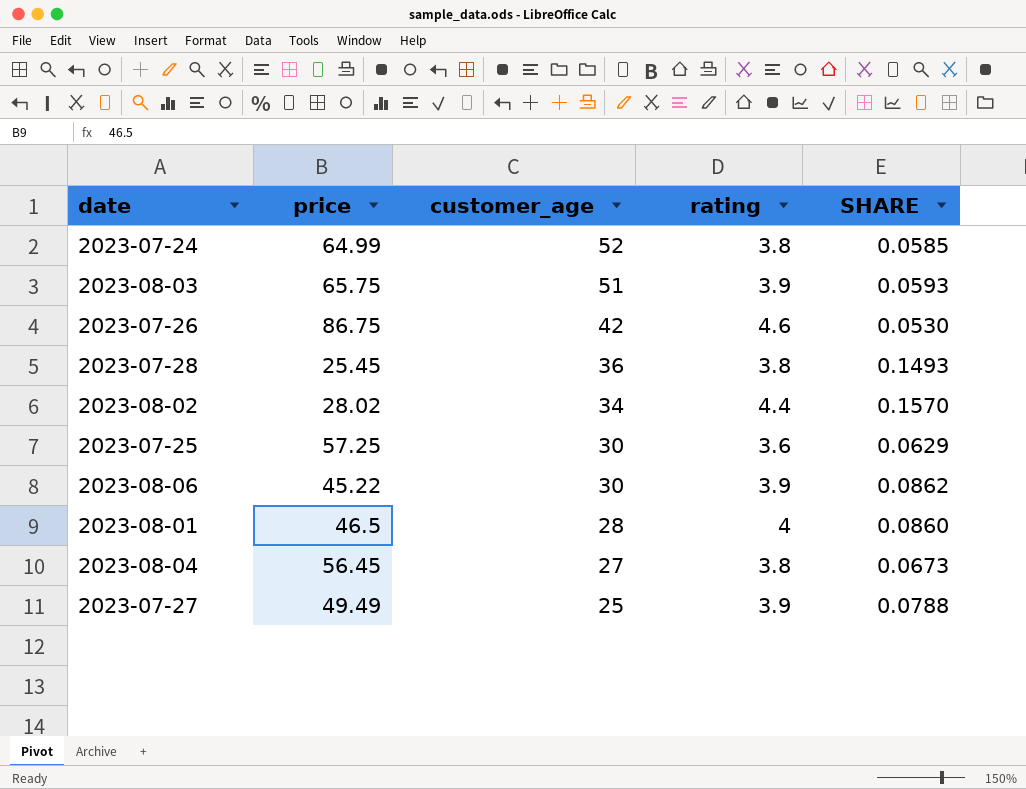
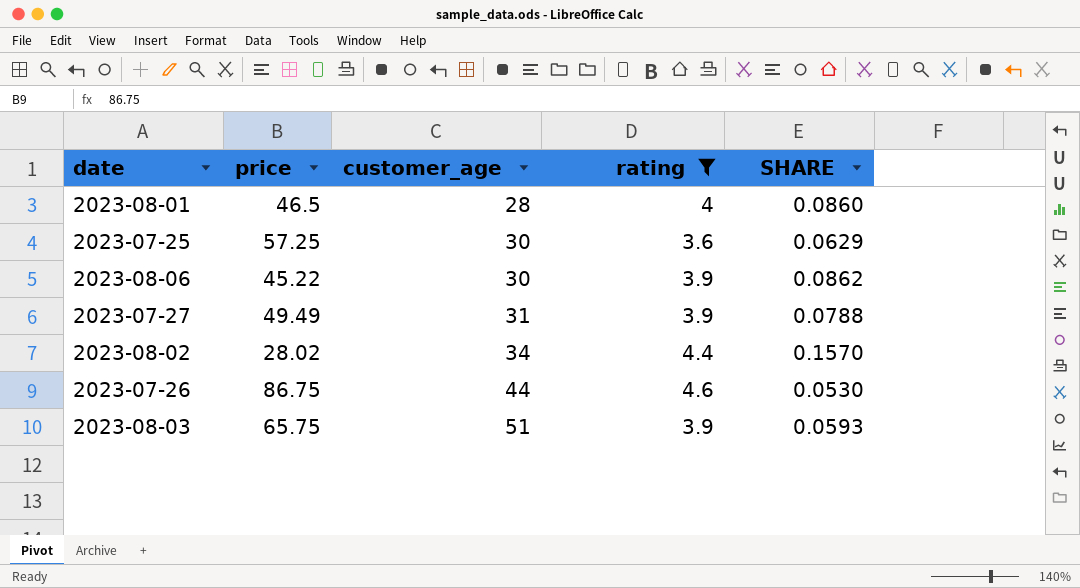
filter: none -> rating != 3.8
row order: customer_age descending -> customer_age ascending
2023-07-27 | customer_age: 25 -> 31
2023-07-26 | customer_age: 42 -> 44

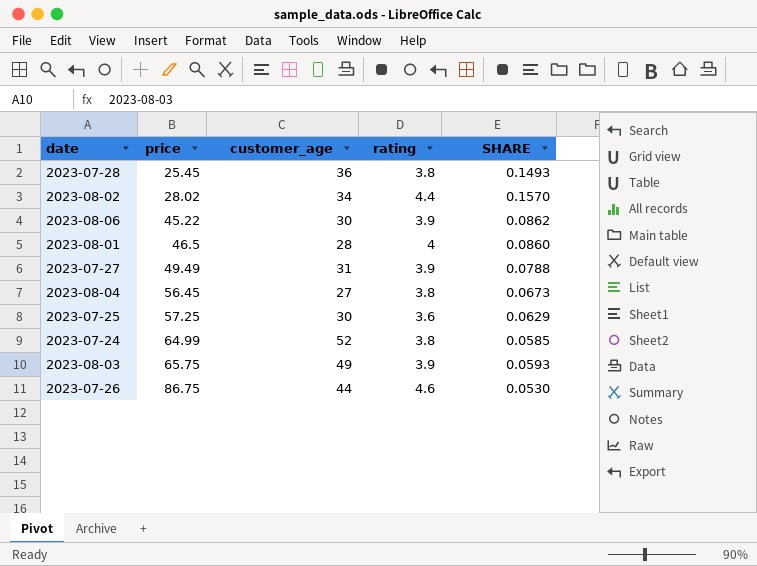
filter: rating != 3.8 -> none
row order: customer_age ascending -> price ascending
2023-08-03 | customer_age: 51 -> 49

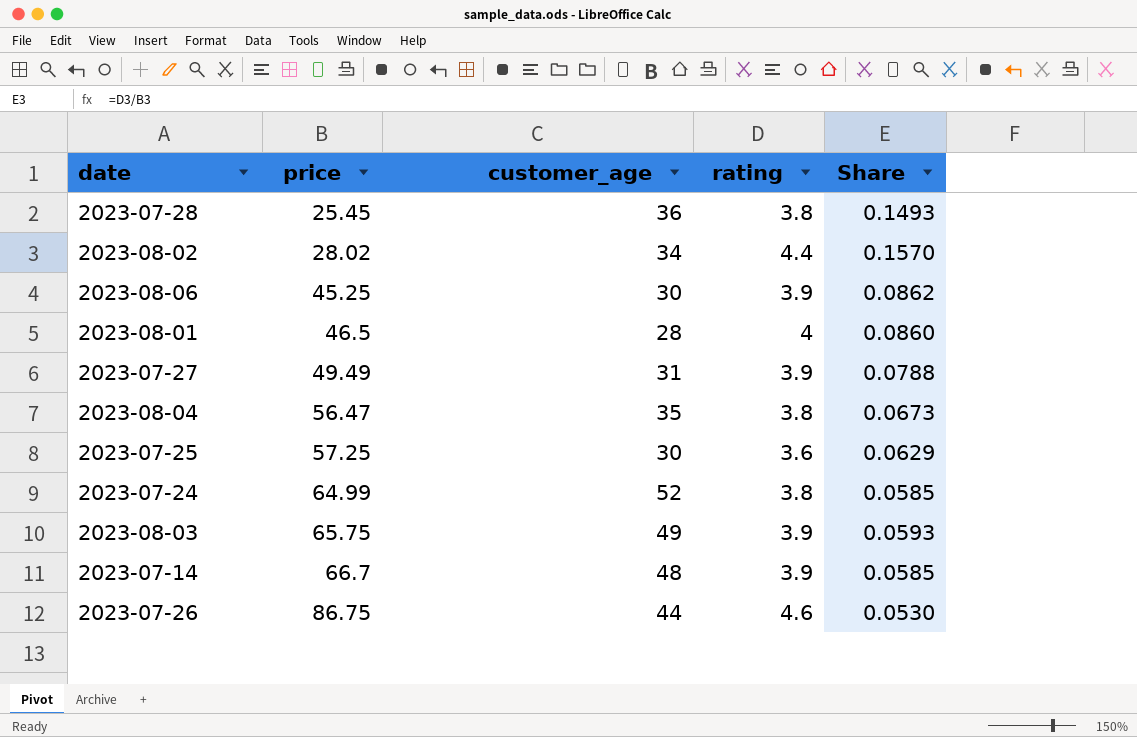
column name: SHARE -> Share
2023-08-06 | price: 45.22 -> 45.25
2023-08-04 | price: 56.45 -> 56.47
2023-08-04 | customer_age: 27 -> 35
row 2023-07-14: none -> 66.7 | 48 | 3.9 | 0.0585

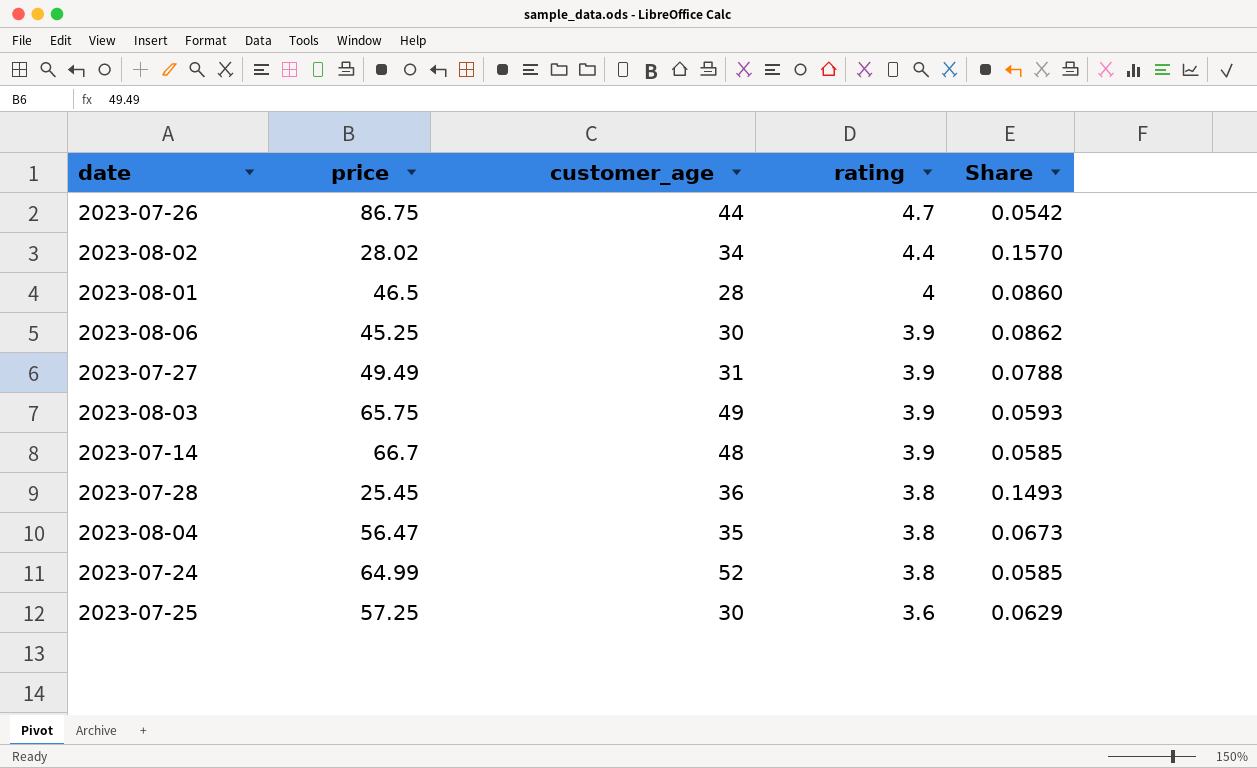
row order: price ascending -> rating descending
2023-07-26 | rating: 4.6 -> 4.7
2023-07-26 | Share: 0.0530 -> 0.0542

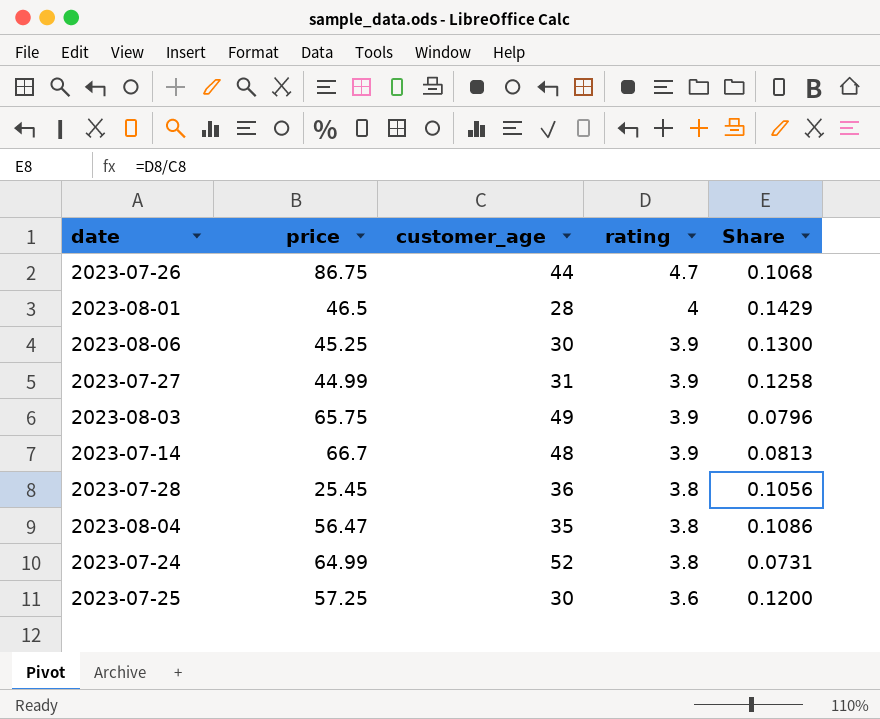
column Share | formula: [rating] / [price] -> [rating] / [customer_age]
row 2023-08-02: 28.02 | 34 | 4.4 | 0.1570 -> none
2023-07-27 | price: 49.49 -> 44.99

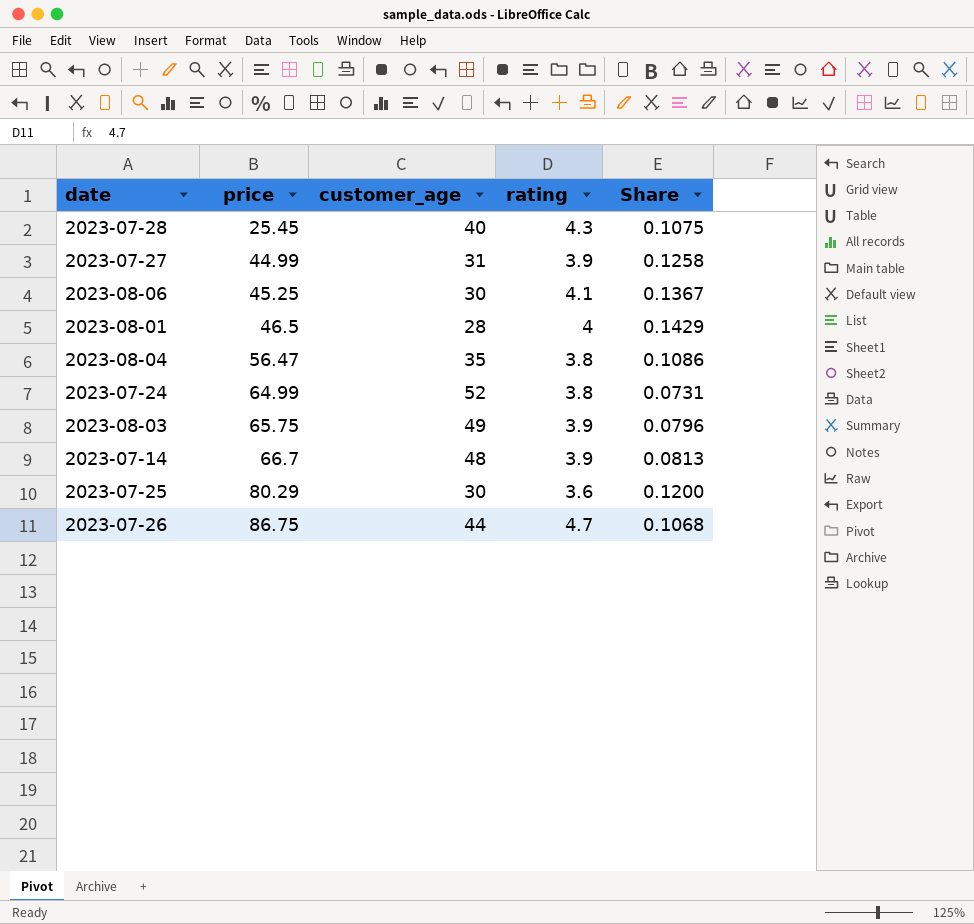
row order: rating descending -> price ascending
2023-07-28 | customer_age: 36 -> 40
2023-07-28 | rating: 3.8 -> 4.3
2023-07-28 | Share: 0.1056 -> 0.1075
2023-08-06 | rating: 3.9 -> 4.1
2023-08-06 | Share: 0.1300 -> 0.1367
2023-07-25 | price: 57.25 -> 80.29

